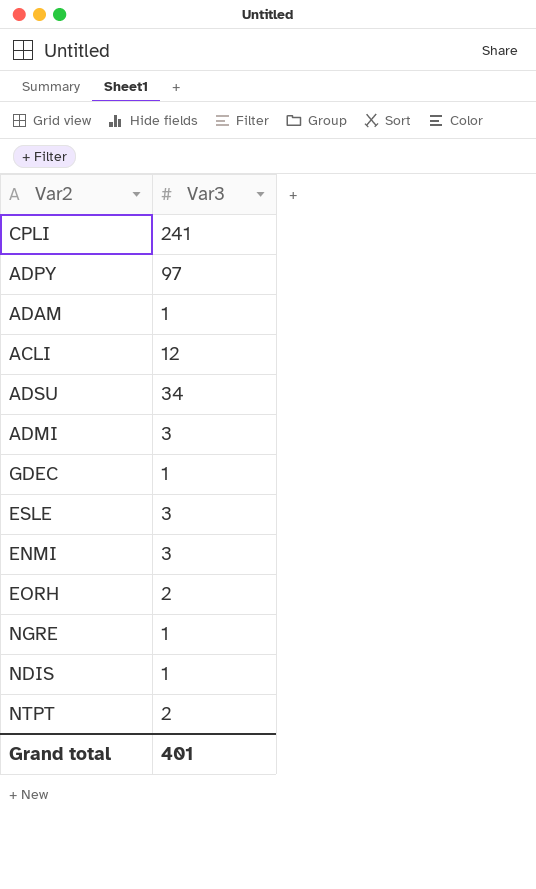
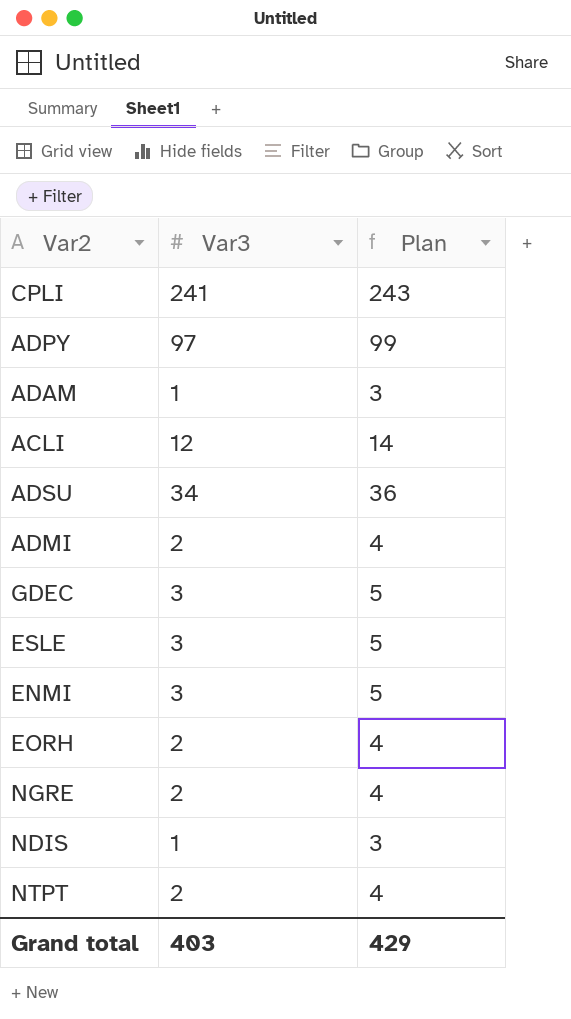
column Plan | formula: none -> [Var3] + 2
ADMI | Var3: 3 -> 2
GDEC | Var3: 1 -> 3
NGRE | Var3: 1 -> 2
Grand total | Var3: 401 -> 403

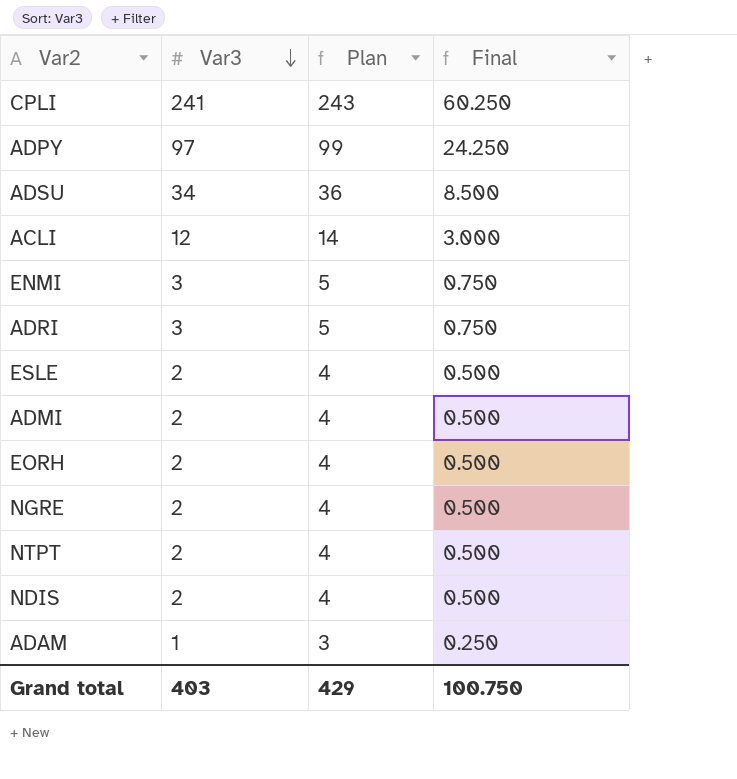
row order: none -> Var3 descending
column Final | formula: none -> [Var3] * 0.25
row GDEC: 3 | 5 -> none
row ADRI: none -> 3 | 5 | 0.750
ESLE | Var3: 3 -> 2
ESLE | Plan: 5 -> 4
NDIS | Var3: 1 -> 2
NDIS | Plan: 3 -> 4

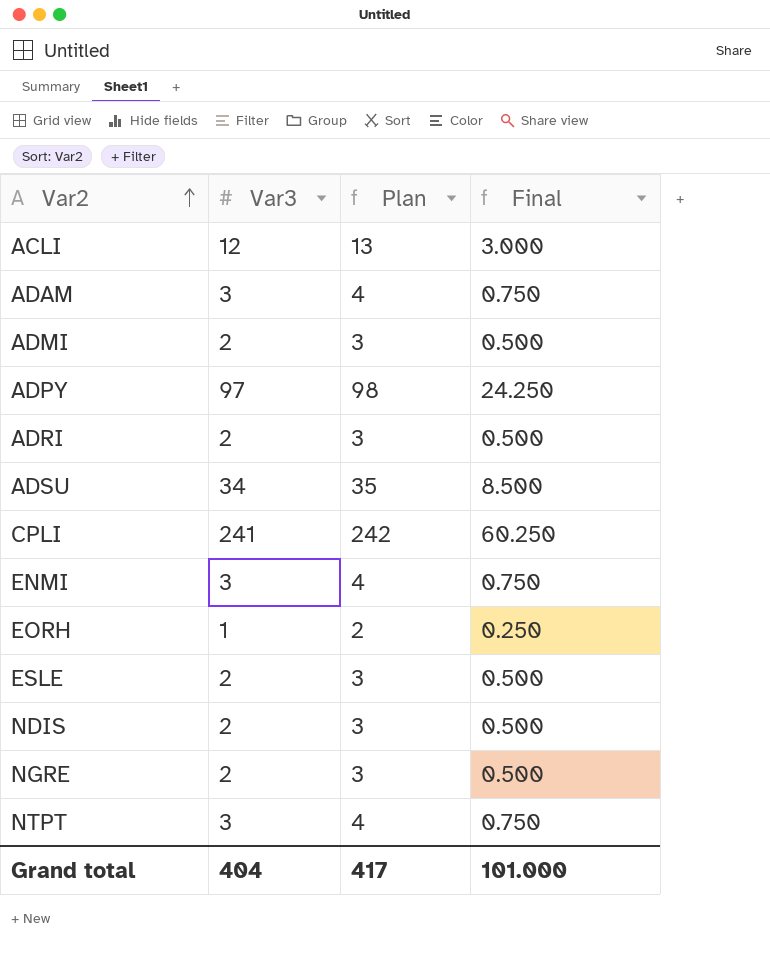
row order: Var3 descending -> Var2 ascending
column Plan | formula: [Var3] + 2 -> [Var3] + 1
ADAM | Var3: 1 -> 3
ADAM | Final: 0.250 -> 0.750
ADRI | Var3: 3 -> 2
ADRI | Final: 0.750 -> 0.500
EORH | Var3: 2 -> 1
EORH | Final: 0.500 -> 0.250
NTPT | Var3: 2 -> 3
NTPT | Final: 0.500 -> 0.750
Grand total | Var3: 403 -> 404
Grand total | Plan: 429 -> 417
Grand total | Final: 100.750 -> 101.000

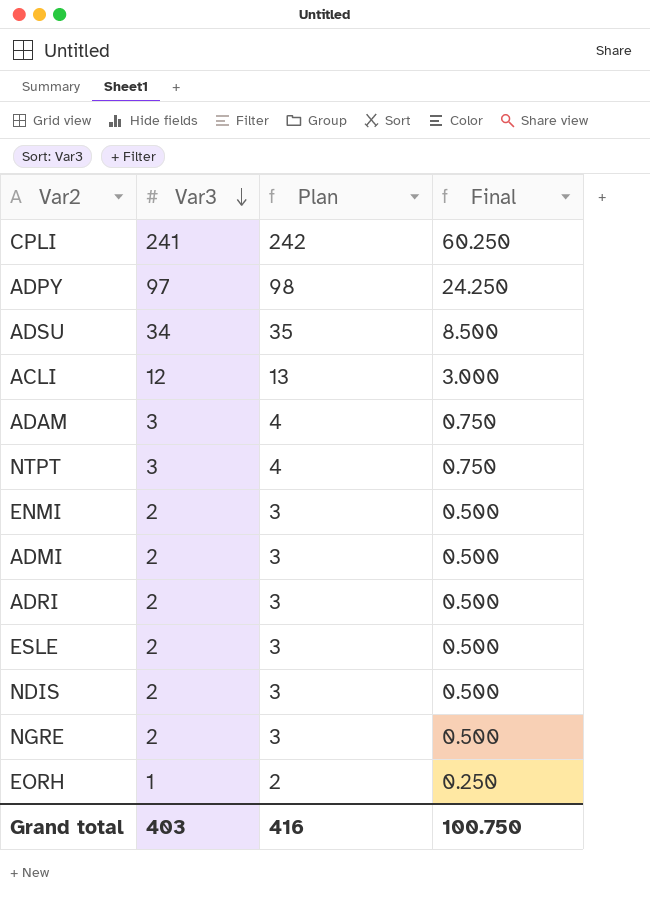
row order: Var2 ascending -> Var3 descending
ENMI | Var3: 3 -> 2
ENMI | Plan: 4 -> 3
ENMI | Final: 0.750 -> 0.500
Grand total | Var3: 404 -> 403
Grand total | Plan: 417 -> 416
Grand total | Final: 101.000 -> 100.750

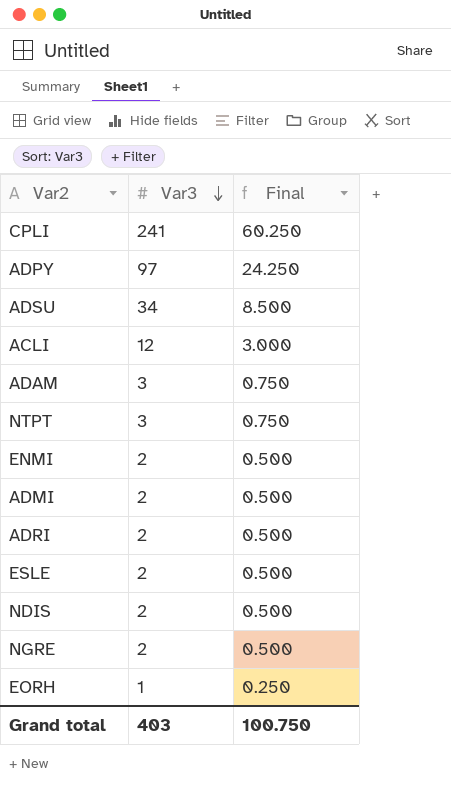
column Plan | formula: [Var3] + 1 -> none

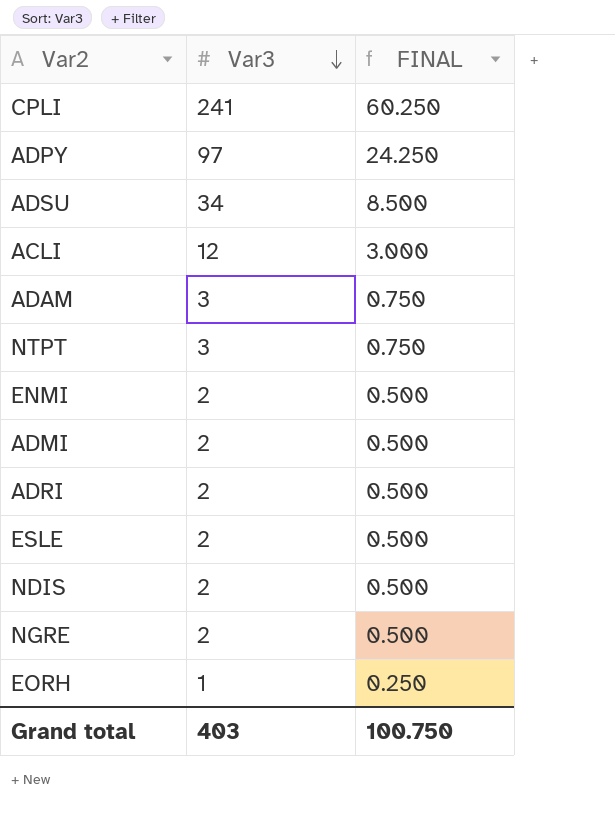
column name: Final -> FINAL

